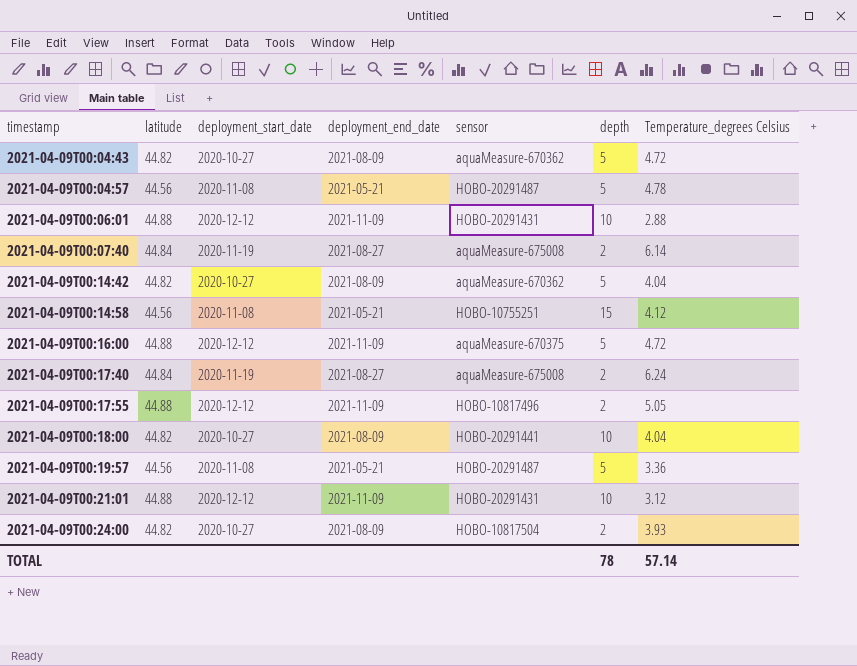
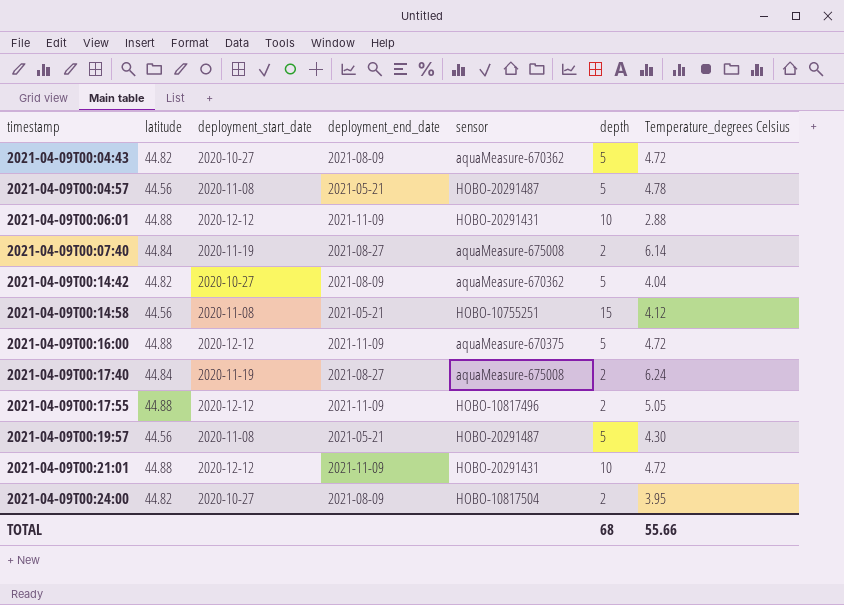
row 2021-04-09T00:18:00: 44.82 | 2020-10-27 | 2021-08-09 | HOBO-20291441 | 10 | 4.04 -> none
2021-04-09T00:19:57 | Temperature_degrees Celsius: 3.36 -> 4.30
2021-04-09T00:21:01 | Temperature_degrees Celsius: 3.12 -> 4.72
2021-04-09T00:24:00 | Temperature_degrees Celsius: 3.93 -> 3.95
TOTAL | depth: 78 -> 68
TOTAL | Temperature_degrees Celsius: 57.14 -> 55.66

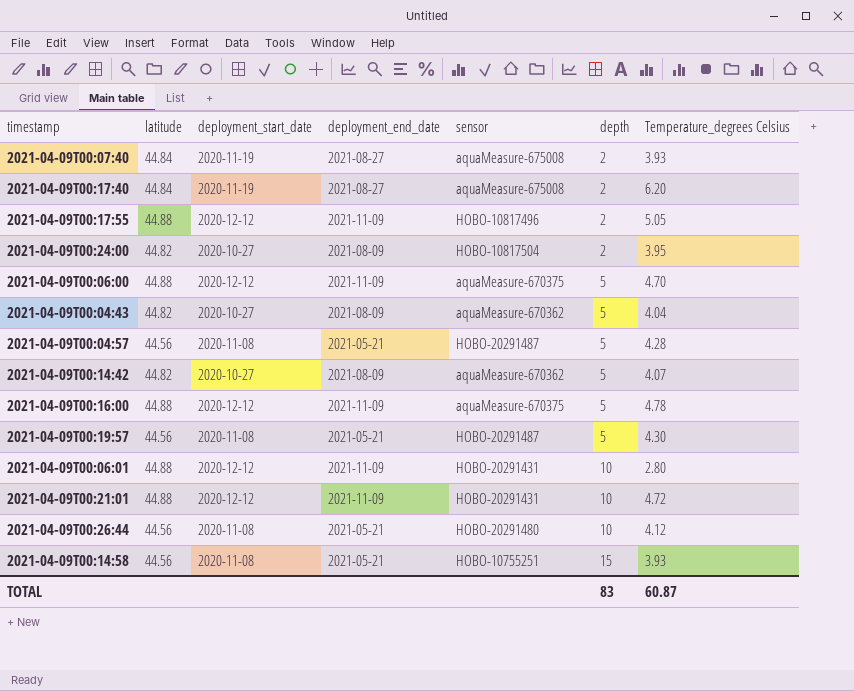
row order: timestamp ascending -> depth ascending
2021-04-09T00:07:40 | Temperature_degrees Celsius: 6.14 -> 3.93
2021-04-09T00:17:40 | Temperature_degrees Celsius: 6.24 -> 6.20
row 2021-04-09T00:06:00: none -> 44.88 | 2020-12-12 | 2021-11-09 | aquaMeasure-670375 | 5 | 4.70
2021-04-09T00:04:43 | Temperature_degrees Celsius: 4.72 -> 4.04
2021-04-09T00:04:57 | Temperature_degrees Celsius: 4.78 -> 4.28
2021-04-09T00:14:42 | Temperature_degrees Celsius: 4.04 -> 4.07
2021-04-09T00:16:00 | Temperature_degrees Celsius: 4.72 -> 4.78
2021-04-09T00:06:01 | Temperature_degrees Celsius: 2.88 -> 2.80
row 2021-04-09T00:26:44: none -> 44.56 | 2020-11-08 | 2021-05-21 | HOBO-20291480 | 10 | 4.12
2021-04-09T00:14:58 | Temperature_degrees Celsius: 4.12 -> 3.93
TOTAL | depth: 68 -> 83
TOTAL | Temperature_degrees Celsius: 55.66 -> 60.87

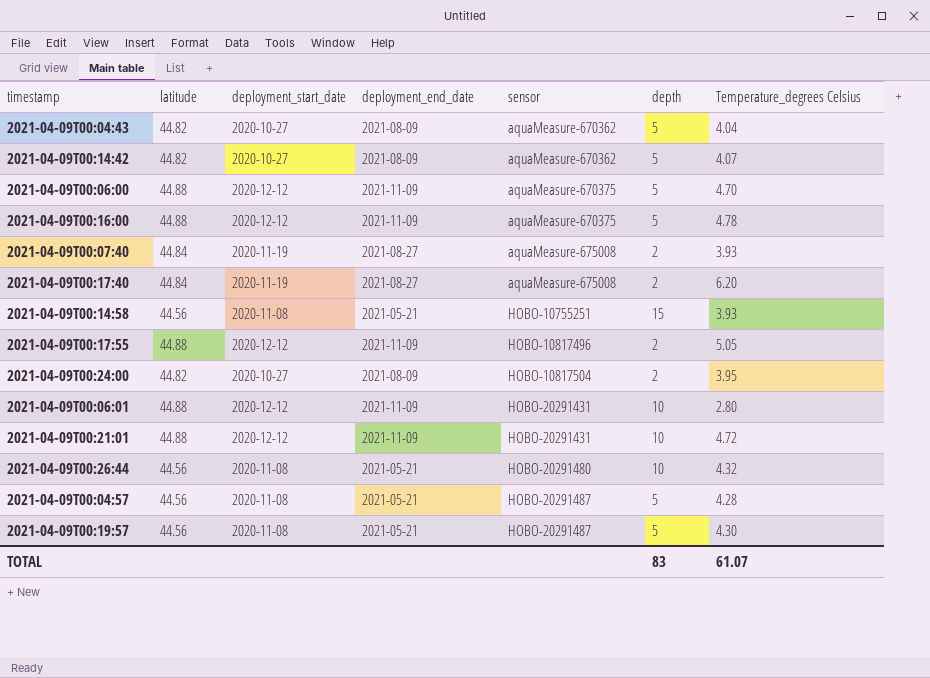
row order: depth ascending -> sensor ascending
2021-04-09T00:26:44 | Temperature_degrees Celsius: 4.12 -> 4.32
TOTAL | Temperature_degrees Celsius: 60.87 -> 61.07

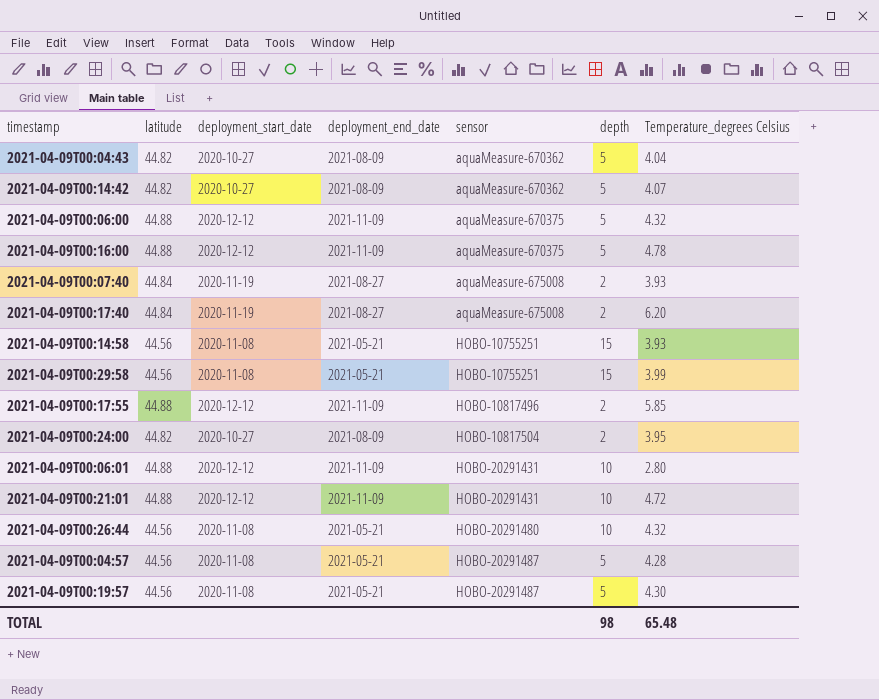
2021-04-09T00:06:00 | Temperature_degrees Celsius: 4.70 -> 4.32
row 2021-04-09T00:29:58: none -> 44.56 | 2020-11-08 | 2021-05-21 | HOBO-10755251 | 15 | 3.99
2021-04-09T00:17:55 | Temperature_degrees Celsius: 5.05 -> 5.85
TOTAL | depth: 83 -> 98
TOTAL | Temperature_degrees Celsius: 61.07 -> 65.48

